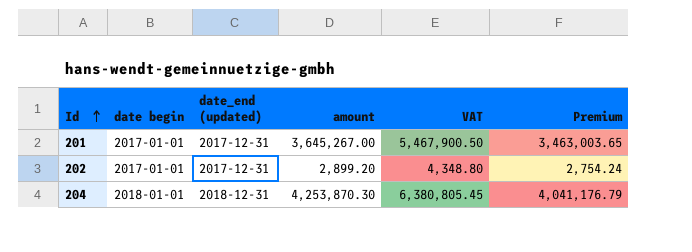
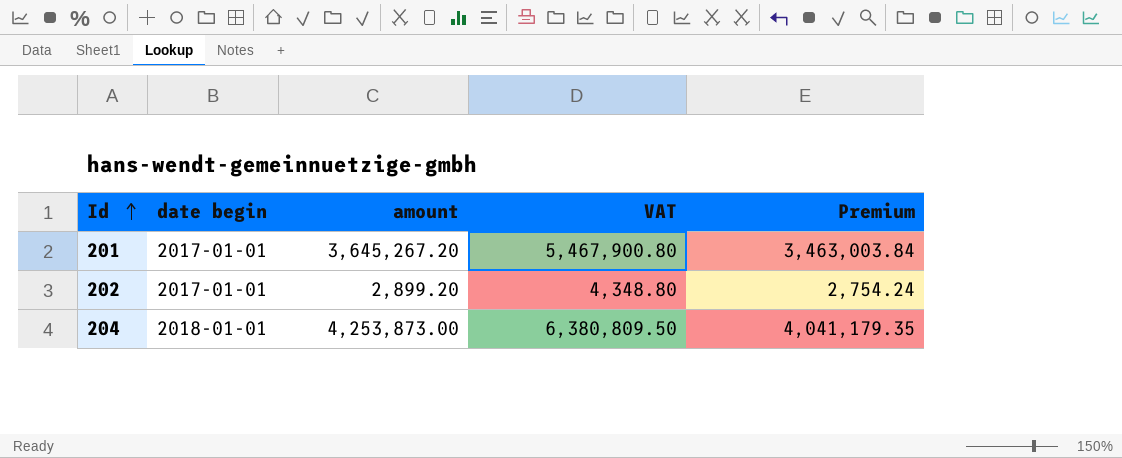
column date_end (updated) | position: 3 -> none
201 | amount: 3,645,267.00 -> 3,645,267.20
201 | VAT: 5,467,900.50 -> 5,467,900.80
201 | Premium: 3,463,003.65 -> 3,463,003.84
204 | amount: 4,253,870.30 -> 4,253,873.00
204 | VAT: 6,380,805.45 -> 6,380,809.50
204 | Premium: 4,041,176.79 -> 4,041,179.35

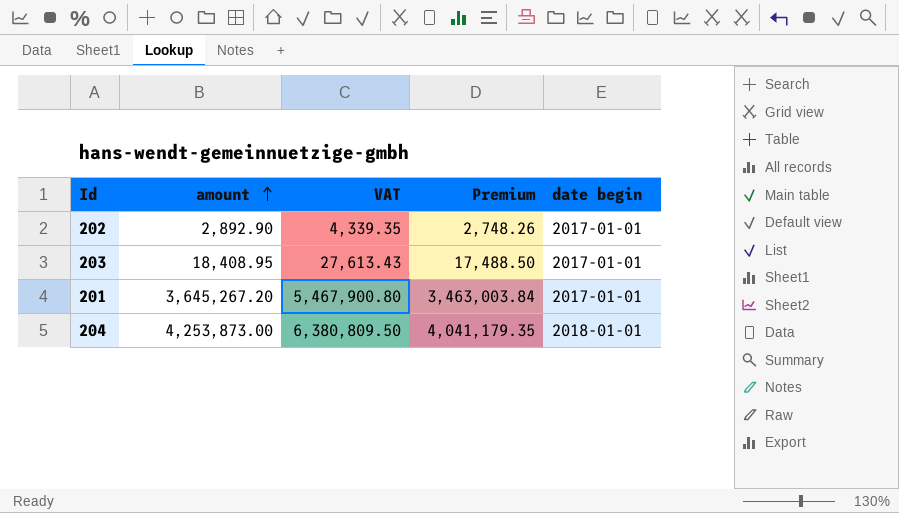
row order: Id ascending -> amount ascending
column date begin | position: 2 -> 5
202 | amount: 2,899.20 -> 2,892.90
202 | VAT: 4,348.80 -> 4,339.35
202 | Premium: 2,754.24 -> 2,748.26
row 203: none -> 18,408.95 | 27,613.43 | 17,488.50 | 2017-01-01

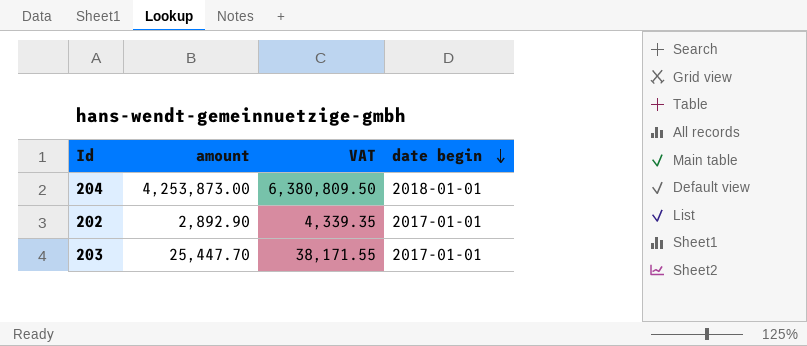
row order: amount ascending -> date begin descending
column Premium | formula: [amount] * 0.95 -> none
row 201: 3,645,267.20 | 5,467,900.80 | 3,463,003.84 | 2017-01-01 -> none
203 | amount: 18,408.95 -> 25,447.70
203 | VAT: 27,613.43 -> 38,171.55

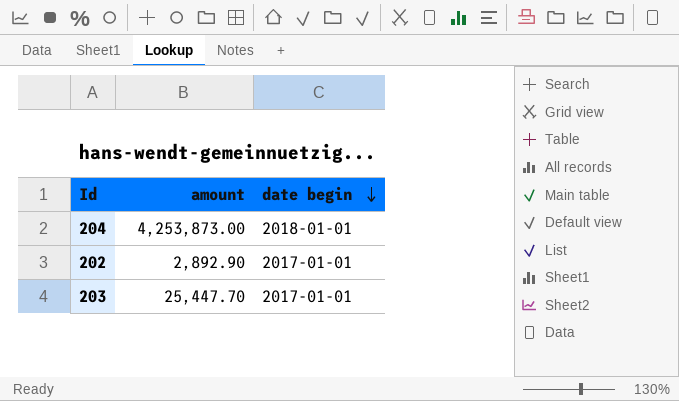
column VAT | formula: [amount] * 1.5 -> none

